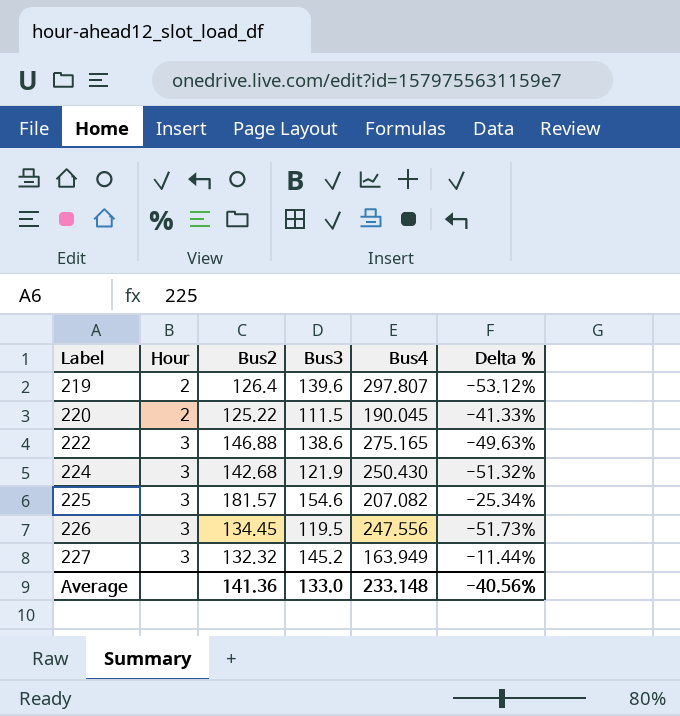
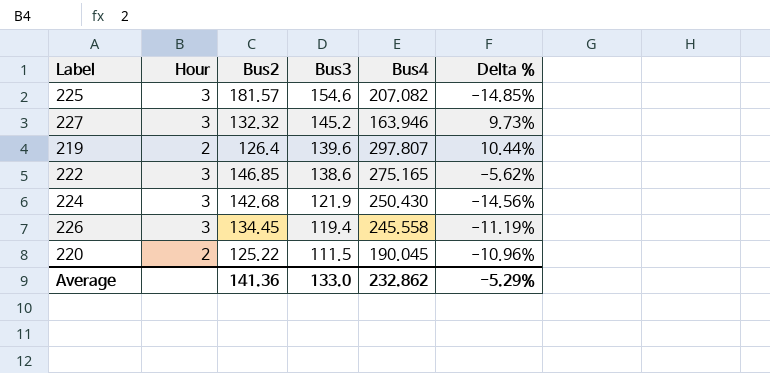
row order: Label ascending -> Bus3 descending
column Delta % | formula: ([Bus3] - [Bus4]) / [Bus4] -> ([Bus3] - [Bus2]) / [Bus2]
227 | Bus4: 163.949 -> 163.946
222 | Bus2: 146.88 -> 146.85
226 | Bus3: 119.5 -> 119.4
226 | Bus4: 247.556 -> 245.558
Average | Bus4: 233.148 -> 232.862
Average | Delta %: -40.56% -> -5.29%

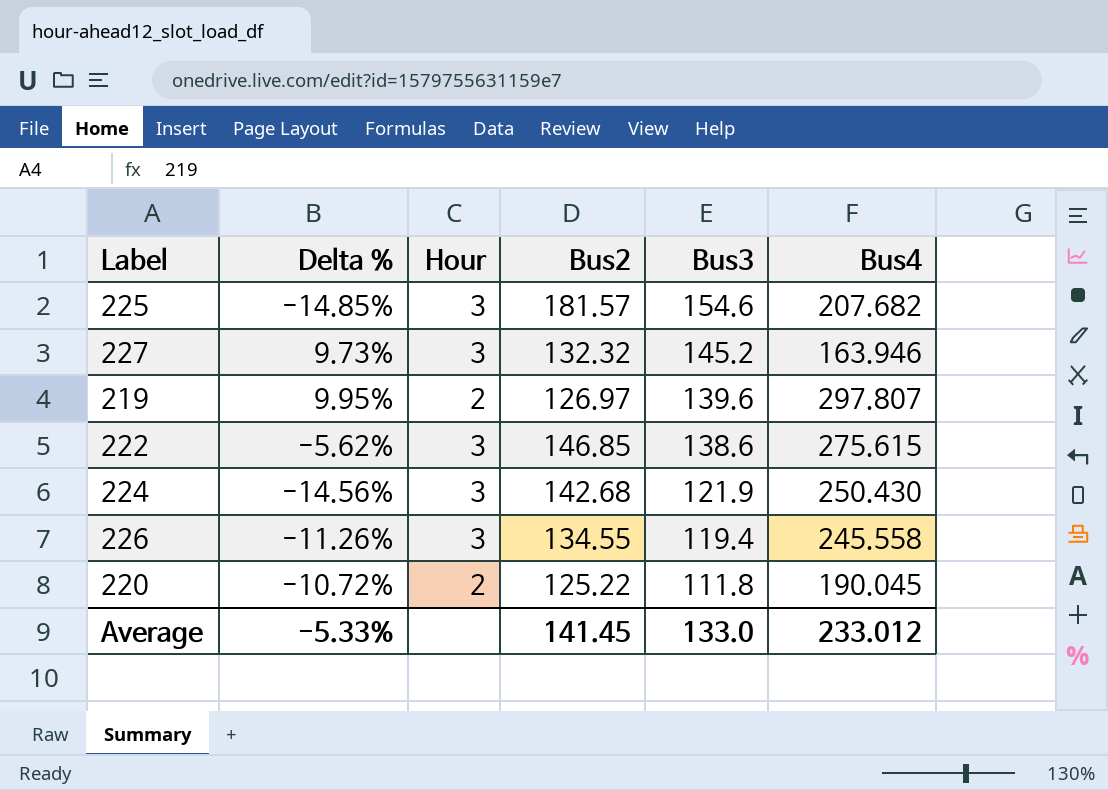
column Delta % | position: 6 -> 2
225 | Bus4: 207.082 -> 207.682
219 | Delta %: 10.44% -> 9.95%
219 | Bus2: 126.4 -> 126.97
222 | Bus4: 275.165 -> 275.615
226 | Delta %: -11.19% -> -11.26%
226 | Bus2: 134.45 -> 134.55
220 | Delta %: -10.96% -> -10.72%
220 | Bus3: 111.5 -> 111.8
Average | Delta %: -5.29% -> -5.33%
Average | Bus2: 141.36 -> 141.45
Average | Bus4: 232.862 -> 233.012

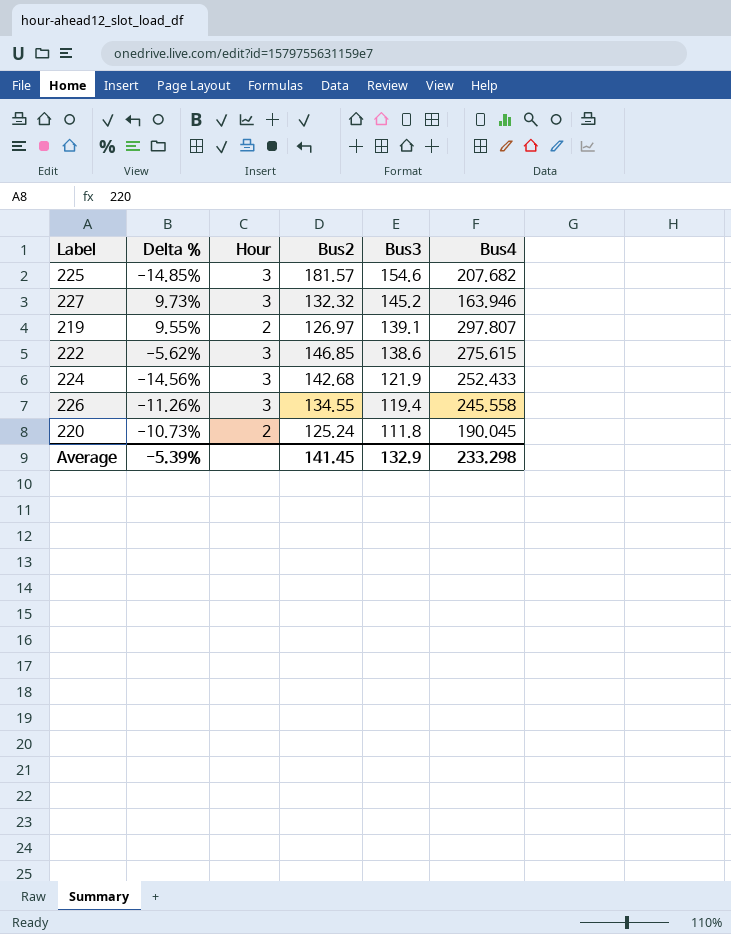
219 | Delta %: 9.95% -> 9.55%
219 | Bus3: 139.6 -> 139.1
224 | Bus4: 250.430 -> 252.433
220 | Delta %: -10.72% -> -10.73%
220 | Bus2: 125.22 -> 125.24
Average | Delta %: -5.33% -> -5.39%
Average | Bus3: 133.0 -> 132.9
Average | Bus4: 233.012 -> 233.298

